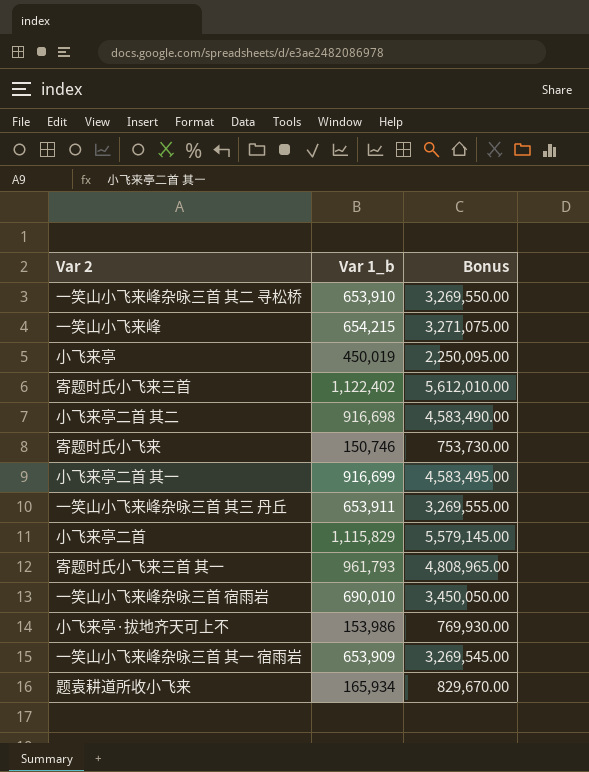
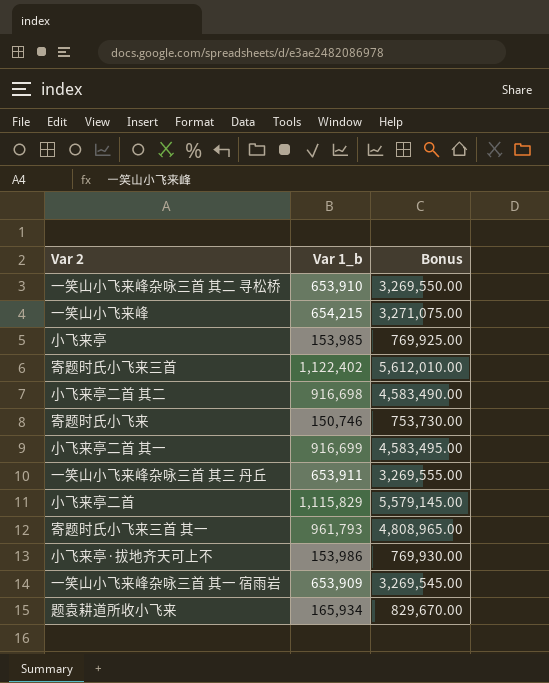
row 一笑山小飞来峰杂咏三首 宿雨岩: 690,010 | 3,450,050.00 -> none
小飞来亭 | Var 1_b: 450,019 -> 153,985
小飞来亭 | Bonus: 2,250,095.00 -> 769,925.00

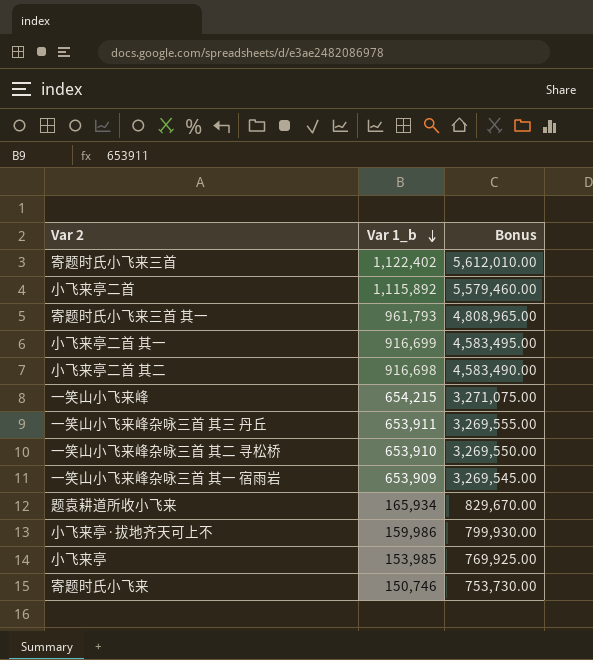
row order: none -> Var 1_b descending
小飞来亭二首 | Var 1_b: 1,115,829 -> 1,115,892
小飞来亭二首 | Bonus: 5,579,145.00 -> 5,579,460.00
小飞来亭·拔地齐天可上不 | Var 1_b: 153,986 -> 159,986
小飞来亭·拔地齐天可上不 | Bonus: 769,930.00 -> 799,930.00

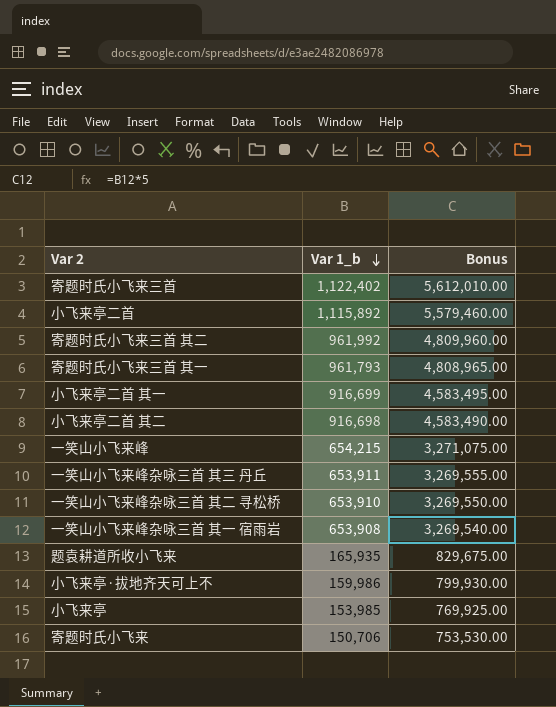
row 寄题时氏小飞来三首 其二: none -> 961,992 | 4,809,960.00
一笑山小飞来峰杂咏三首 其一 宿雨岩 | Var 1_b: 653,909 -> 653,908
一笑山小飞来峰杂咏三首 其一 宿雨岩 | Bonus: 3,269,545.00 -> 3,269,540.00
题袁耕道所收小飞来 | Var 1_b: 165,934 -> 165,935
题袁耕道所收小飞来 | Bonus: 829,670.00 -> 829,675.00
寄题时氏小飞来 | Var 1_b: 150,746 -> 150,706
寄题时氏小飞来 | Bonus: 753,730.00 -> 753,530.00

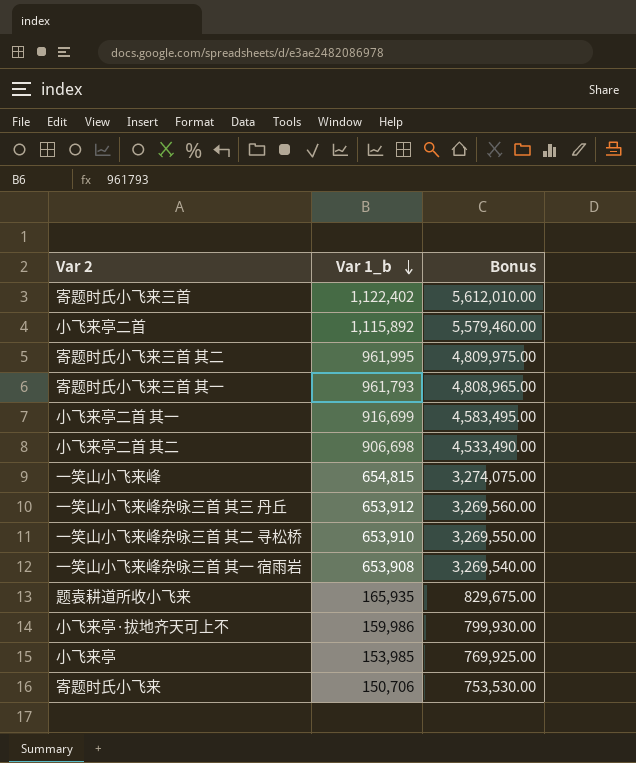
寄题时氏小飞来三首 其二 | Var 1_b: 961,992 -> 961,995
寄题时氏小飞来三首 其二 | Bonus: 4,809,960.00 -> 4,809,975.00
小飞来亭二首 其二 | Var 1_b: 916,698 -> 906,698
小飞来亭二首 其二 | Bonus: 4,583,490.00 -> 4,533,490.00
一笑山小飞来峰 | Var 1_b: 654,215 -> 654,815
一笑山小飞来峰 | Bonus: 3,271,075.00 -> 3,274,075.00
一笑山小飞来峰杂咏三首 其三 丹丘 | Var 1_b: 653,911 -> 653,912
一笑山小飞来峰杂咏三首 其三 丹丘 | Bonus: 3,269,555.00 -> 3,269,560.00

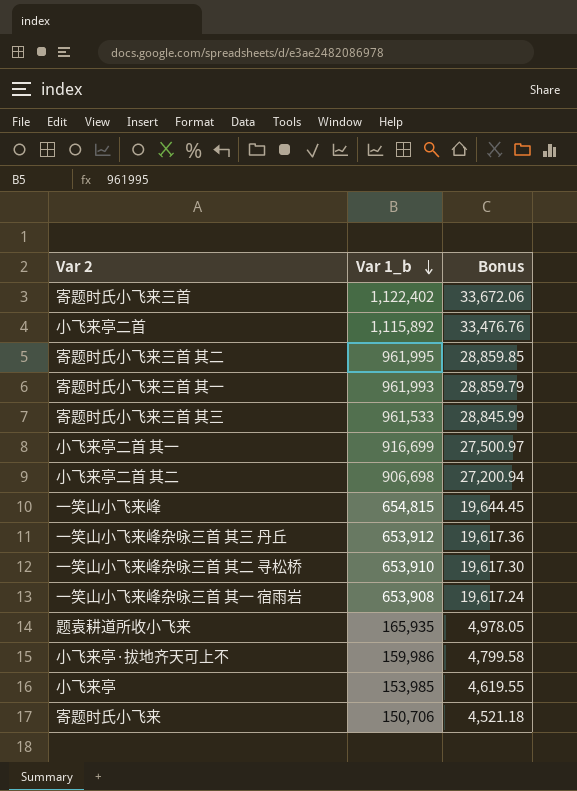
column Bonus | formula: [Var 1_b] * 5 -> [Var 1_b] * 0.03
寄题时氏小飞来三首 其一 | Var 1_b: 961,793 -> 961,993
row 寄题时氏小飞来三首 其三: none -> 961,533 | 28,845.99

